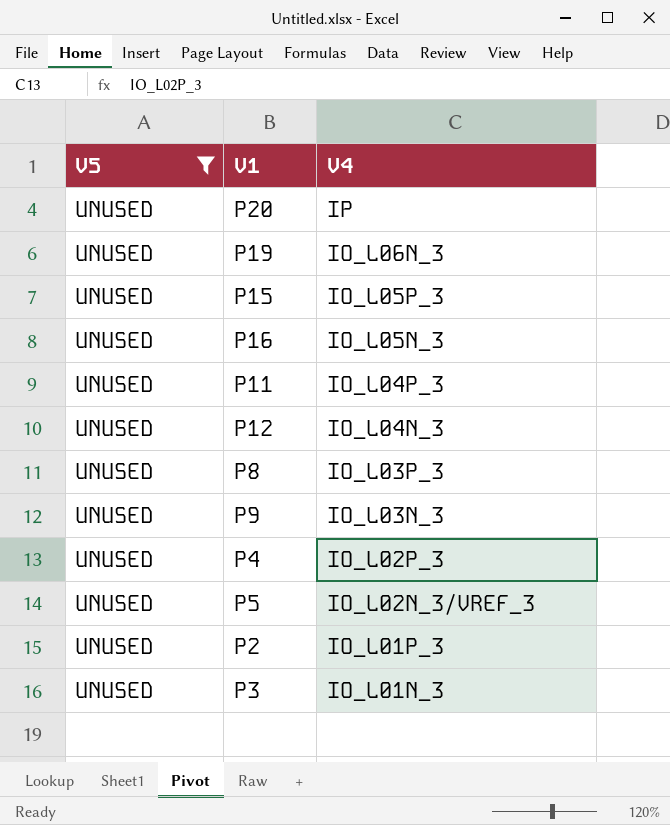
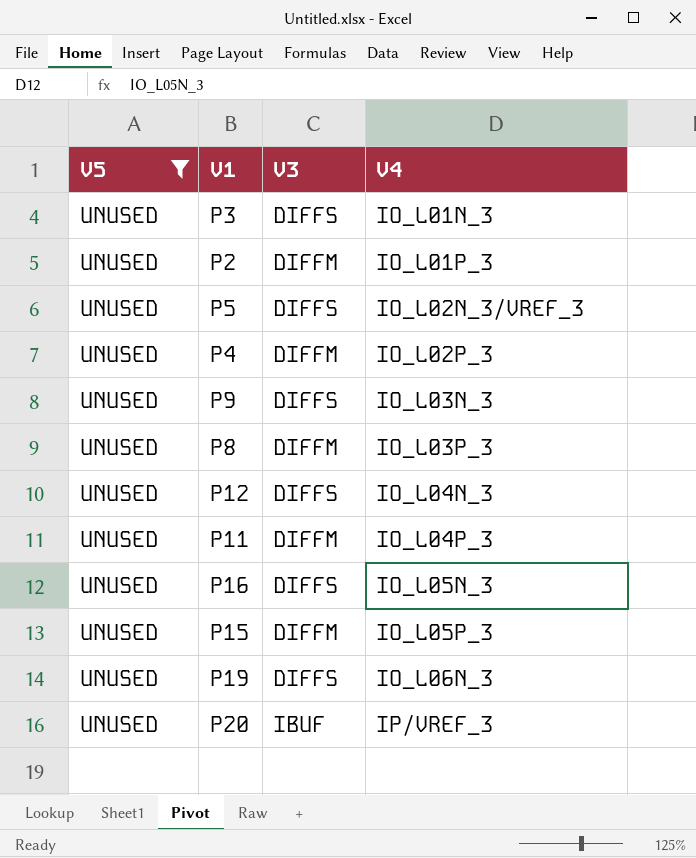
row order: V4 descending -> V4 ascending
column V3 | position: none -> 3
P20 | V4: IP -> IP/VREF_3

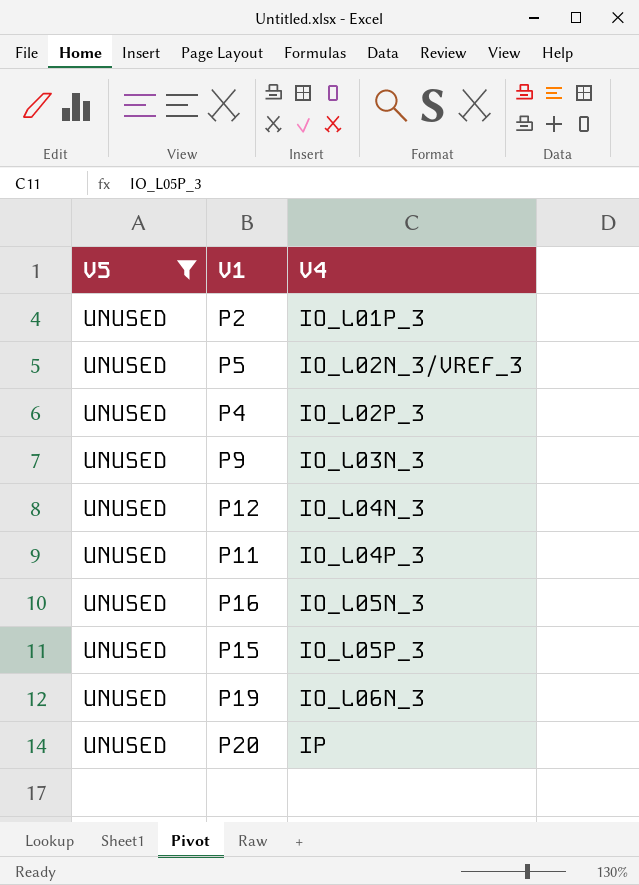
column V3 | position: 3 -> none
row P3: UNUSED | DIFFS | IO_L01N_3 -> none
row P8: UNUSED | DIFFM | IO_L03P_3 -> none
P20 | V4: IP/VREF_3 -> IP

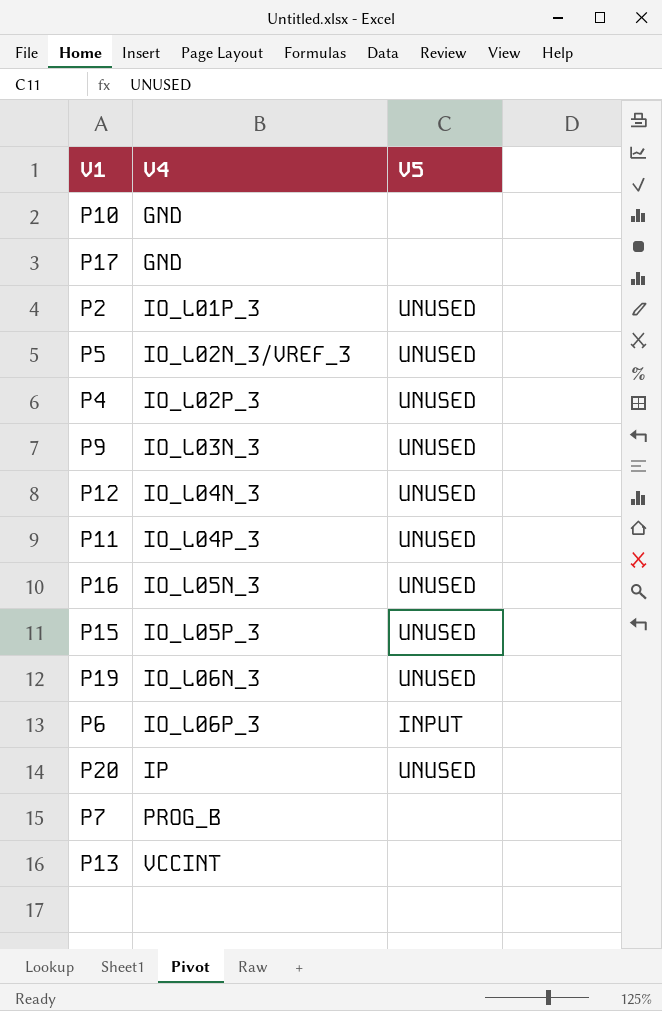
filter: V5 = UNUSED -> none
column V5 | position: 1 -> 3

